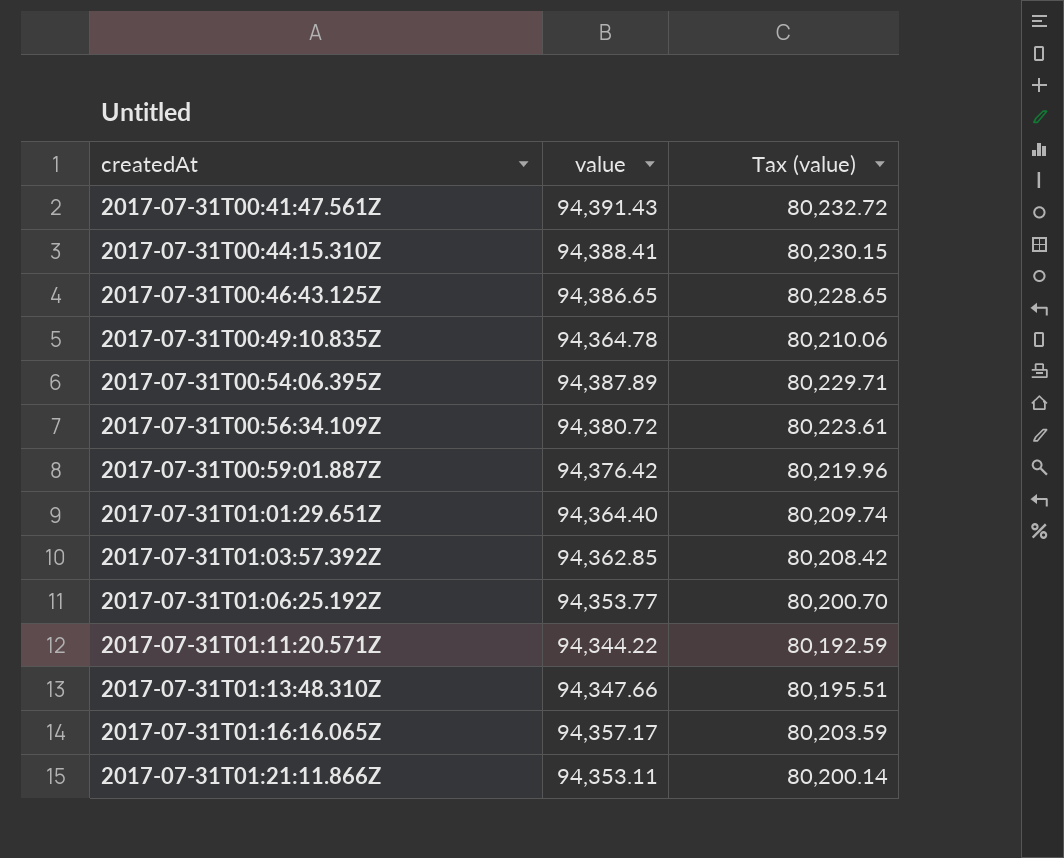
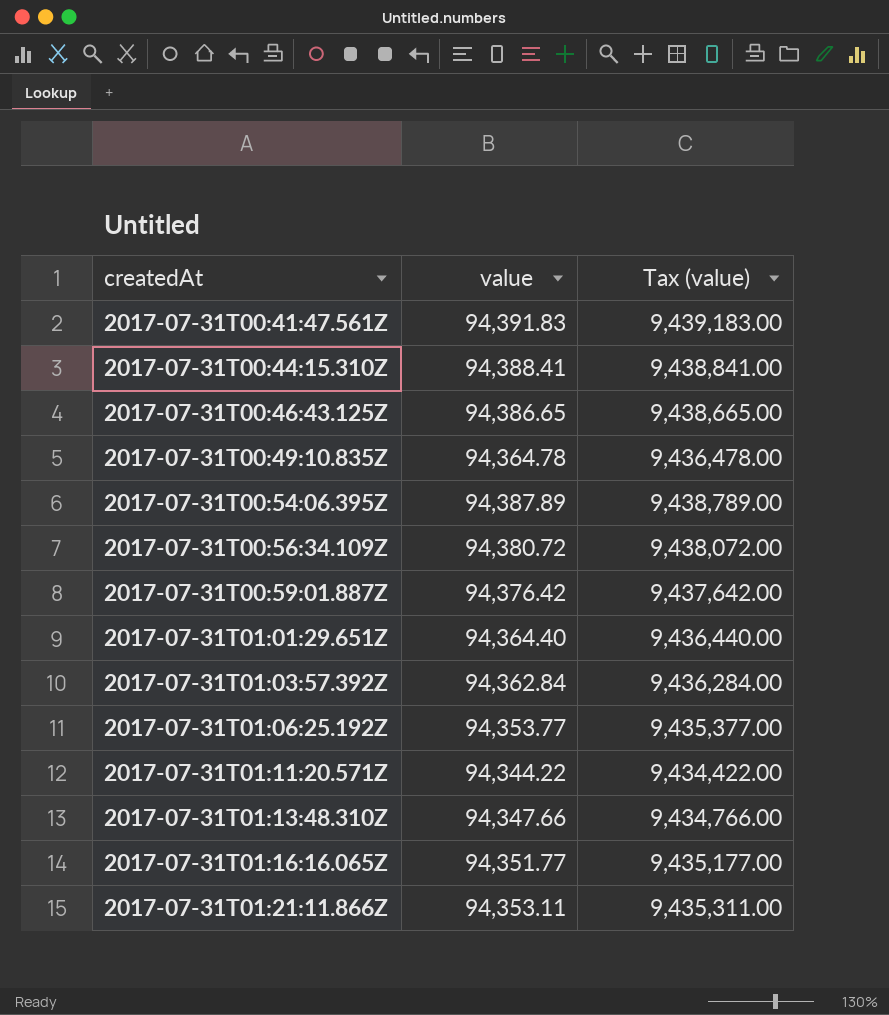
column Tax (value) | formula: [value] * 0.85 -> [value] * 100
2017-07-31T00:41:47.561Z | value: 94,391.43 -> 94,391.83
2017-07-31T01:03:57.392Z | value: 94,362.85 -> 94,362.84
2017-07-31T01:16:16.065Z | value: 94,357.17 -> 94,351.77

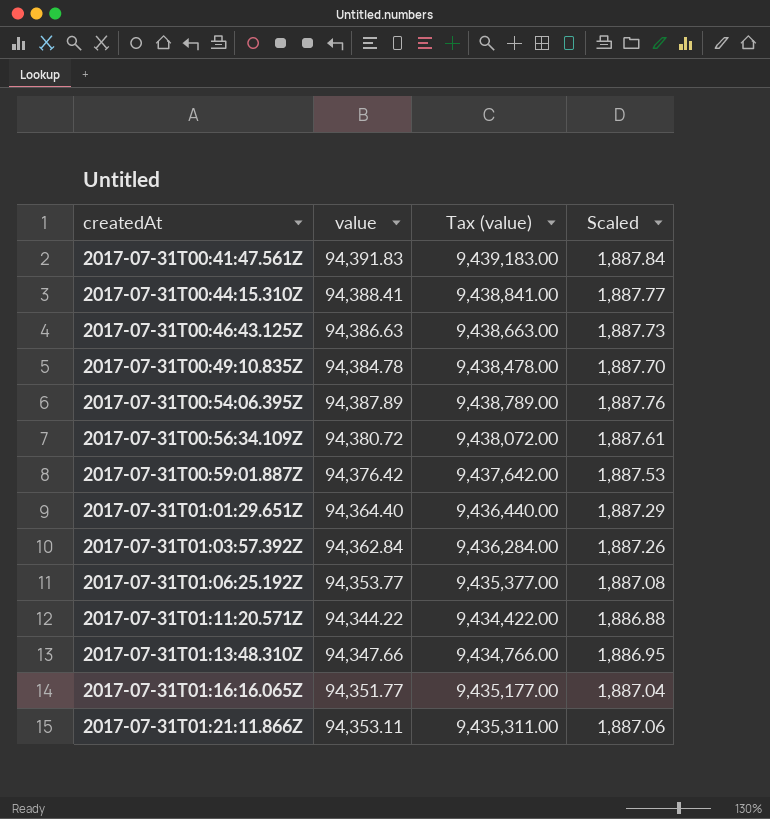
column Scaled | formula: none -> [value] * 0.02
2017-07-31T00:46:43.125Z | value: 94,386.65 -> 94,386.63
2017-07-31T00:46:43.125Z | Tax (value): 9,438,665.00 -> 9,438,663.00
2017-07-31T00:49:10.835Z | value: 94,364.78 -> 94,384.78
2017-07-31T00:49:10.835Z | Tax (value): 9,436,478.00 -> 9,438,478.00

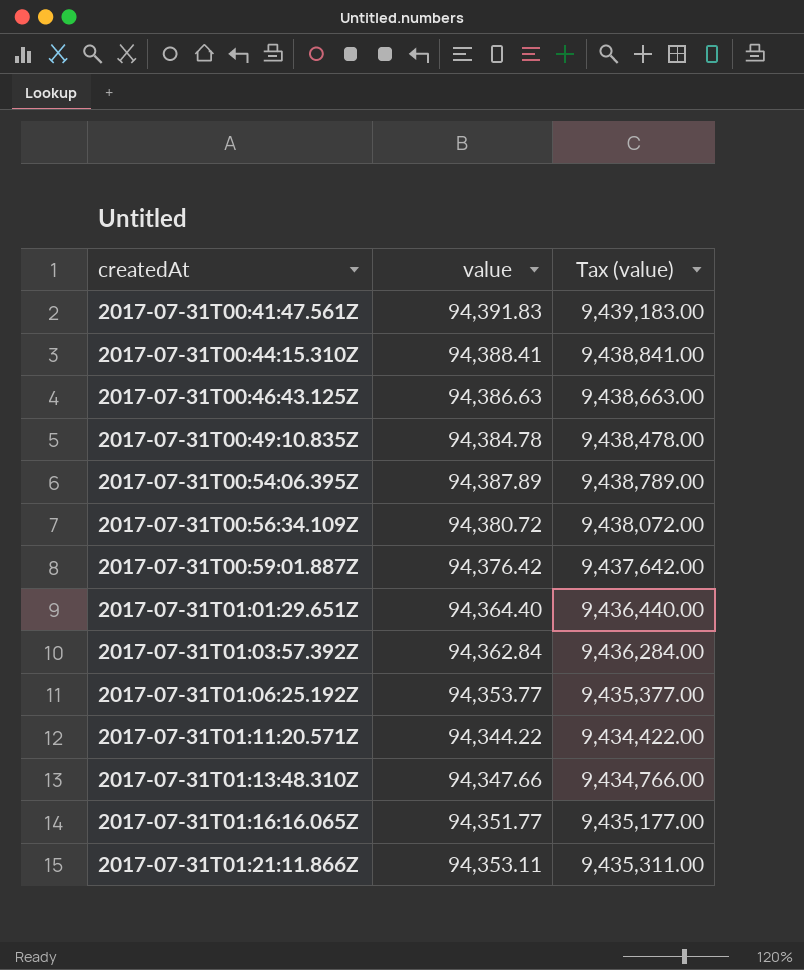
column Scaled | formula: [value] * 0.02 -> none

